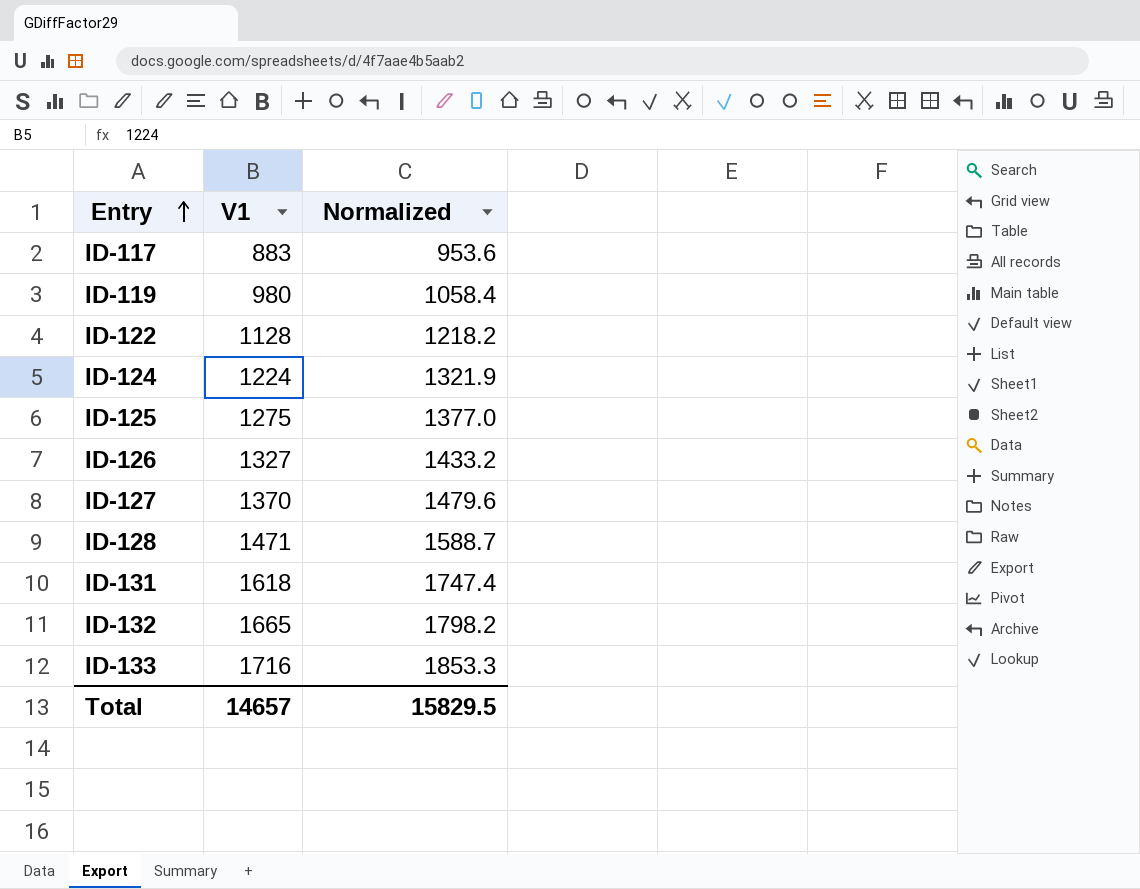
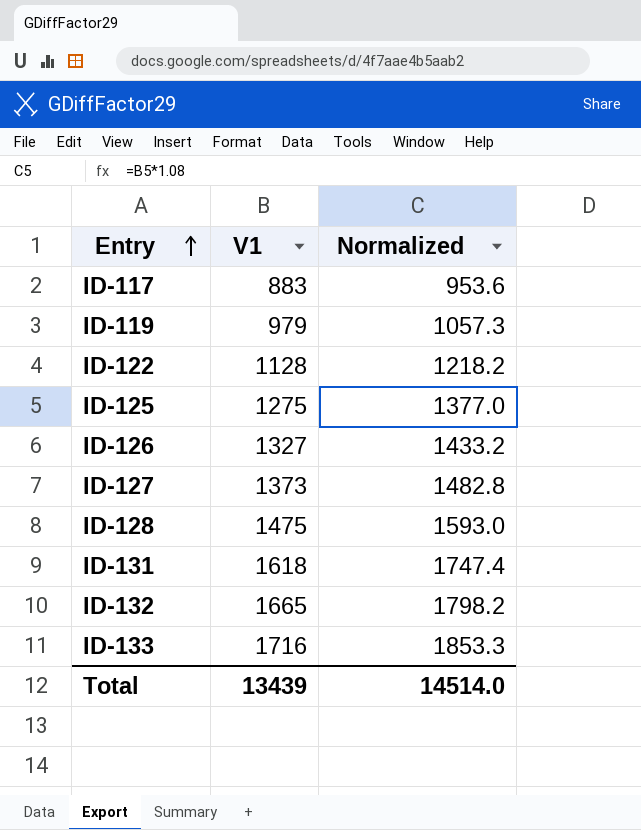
row ID-124: 1224 | 1321.9 -> none
ID-119 | V1: 980 -> 979
ID-119 | Normalized: 1058.4 -> 1057.3
ID-127 | V1: 1370 -> 1373
ID-127 | Normalized: 1479.6 -> 1482.8
ID-128 | V1: 1471 -> 1475
ID-128 | Normalized: 1588.7 -> 1593.0
Total | V1: 14657 -> 13439
Total | Normalized: 15829.5 -> 14514.0

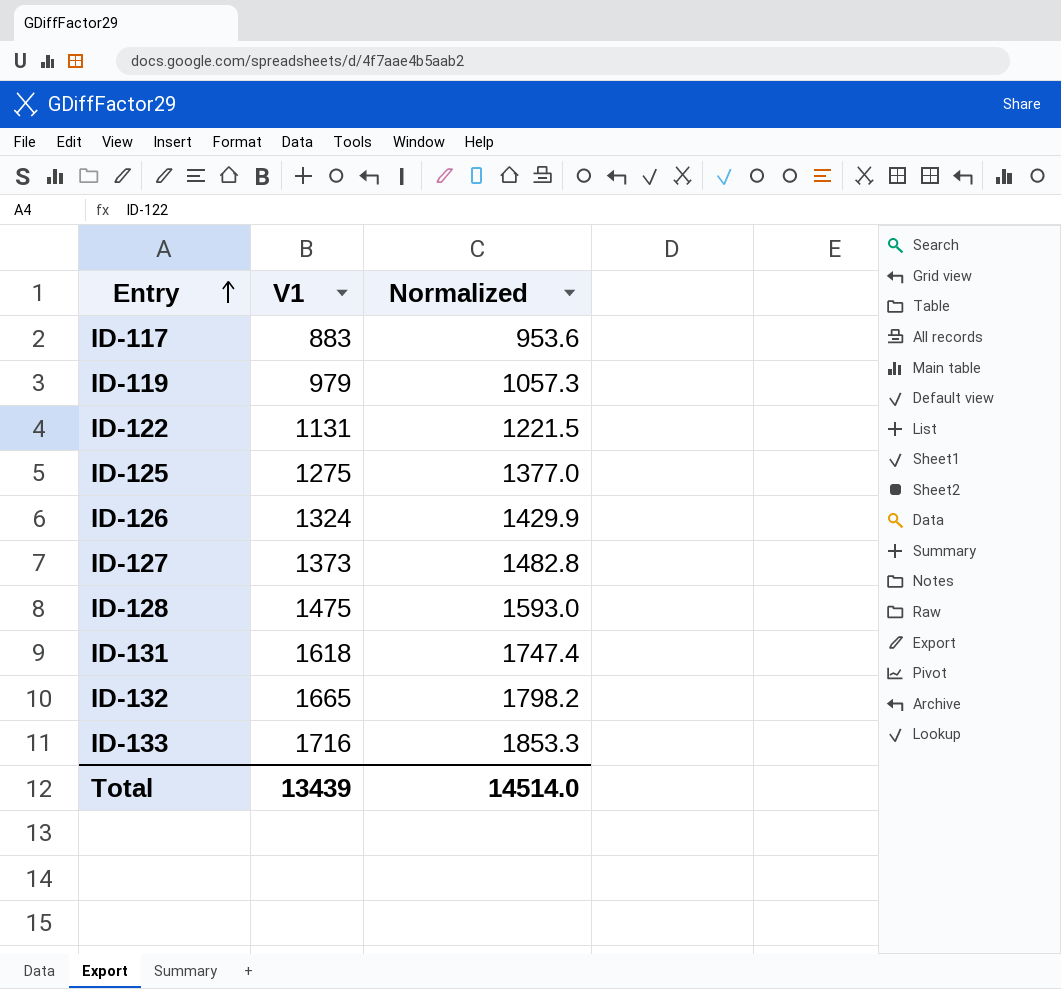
ID-122 | V1: 1128 -> 1131
ID-122 | Normalized: 1218.2 -> 1221.5
ID-126 | V1: 1327 -> 1324
ID-126 | Normalized: 1433.2 -> 1429.9

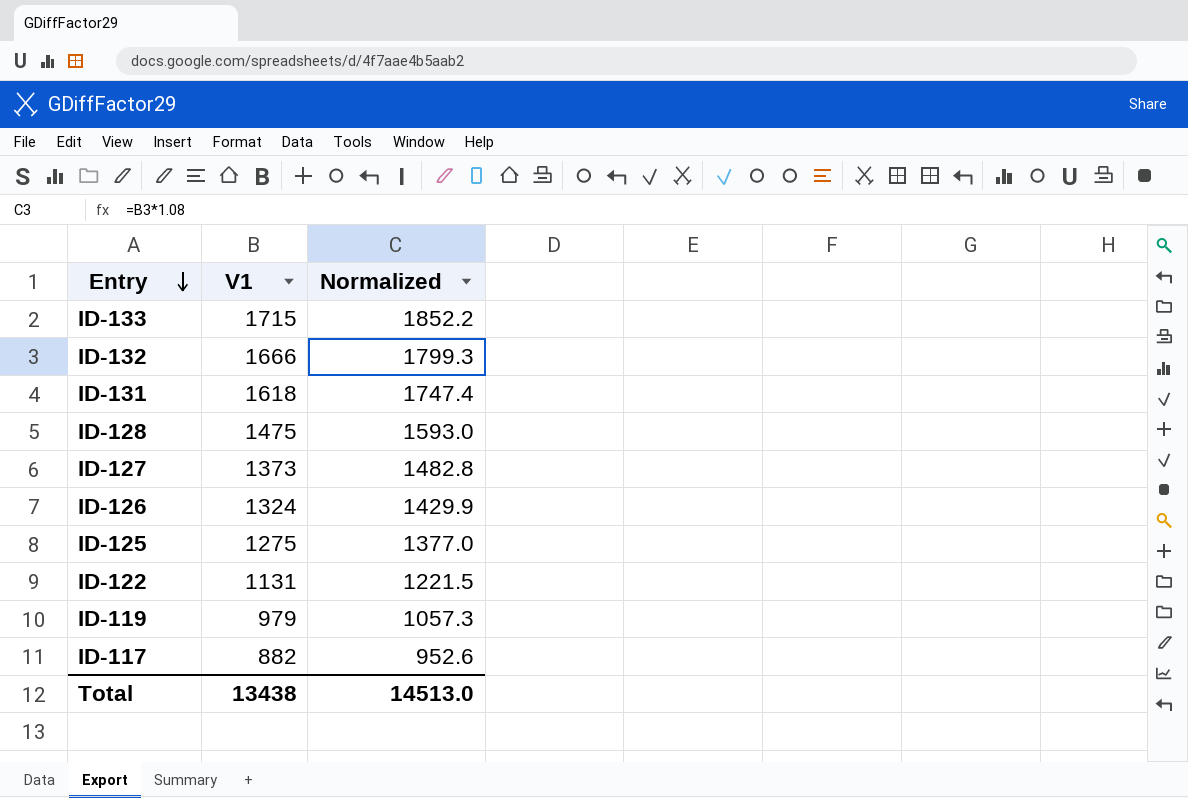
row order: Entry ascending -> Entry descending
ID-133 | V1: 1716 -> 1715
ID-133 | Normalized: 1853.3 -> 1852.2
ID-132 | V1: 1665 -> 1666
ID-132 | Normalized: 1798.2 -> 1799.3
ID-117 | V1: 883 -> 882
ID-117 | Normalized: 953.6 -> 952.6
Total | V1: 13439 -> 13438
Total | Normalized: 14514.0 -> 14513.0

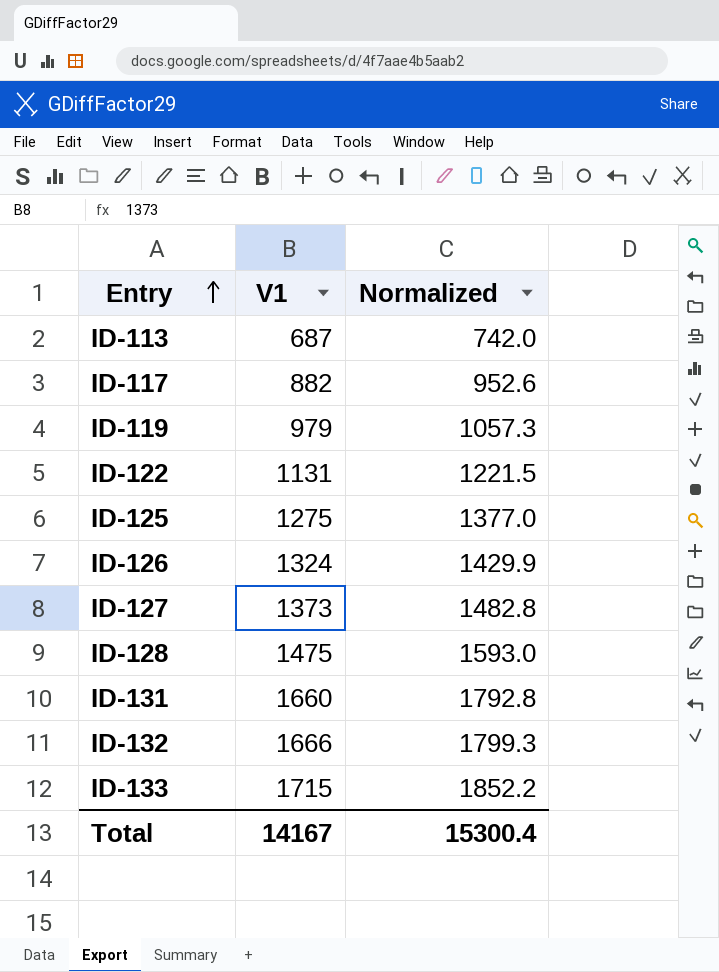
row order: Entry descending -> Entry ascending
row ID-113: none -> 687 | 742.0
ID-131 | V1: 1618 -> 1660
ID-131 | Normalized: 1747.4 -> 1792.8
Total | V1: 13438 -> 14167
Total | Normalized: 14513.0 -> 15300.4

